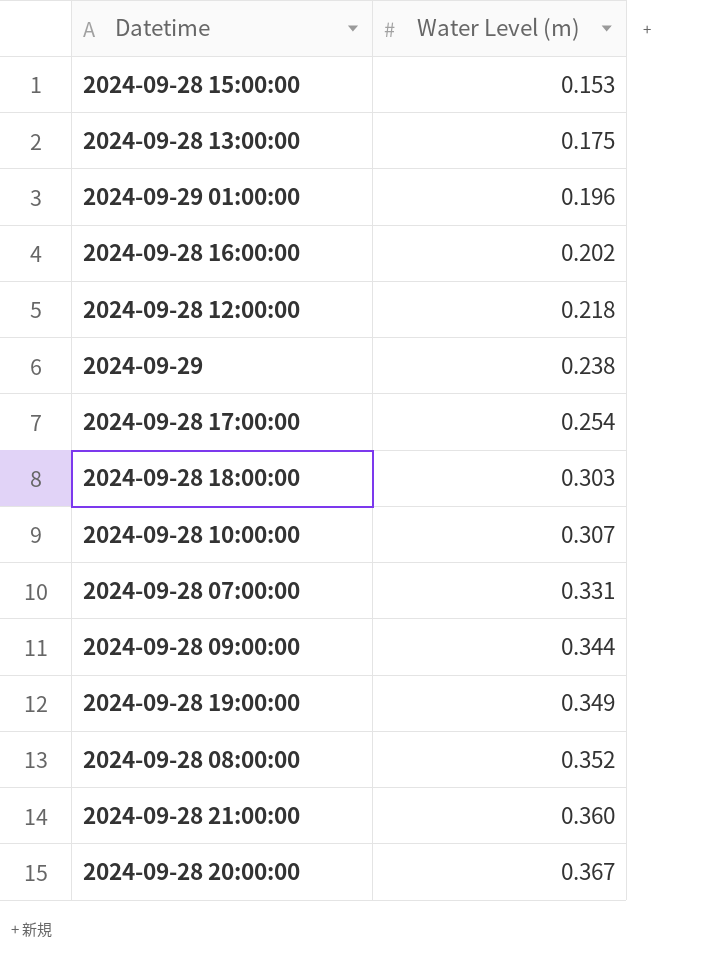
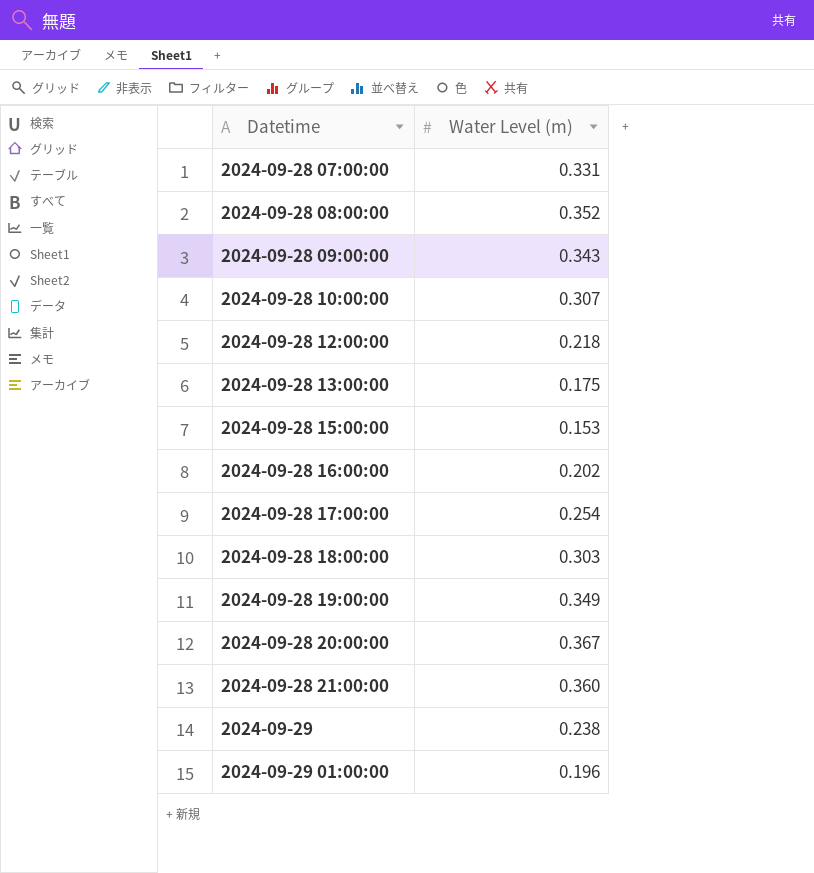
row order: Water Level (m) ascending -> Datetime ascending
2024-09-28 09:00:00 | Water Level (m): 0.344 -> 0.343

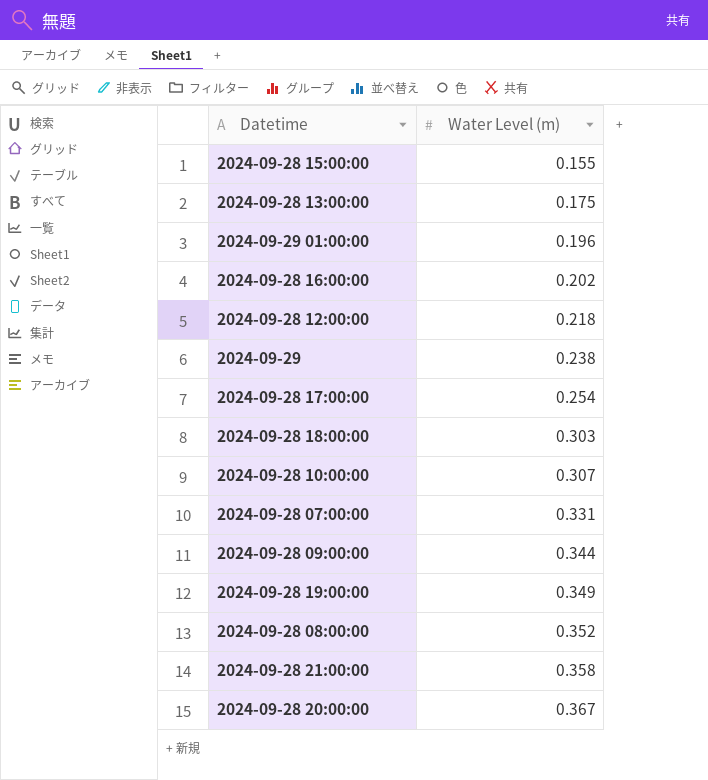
row order: Datetime ascending -> Water Level (m) ascending
2024-09-28 15:00:00 | Water Level (m): 0.153 -> 0.155
2024-09-28 09:00:00 | Water Level (m): 0.343 -> 0.344
2024-09-28 21:00:00 | Water Level (m): 0.360 -> 0.358

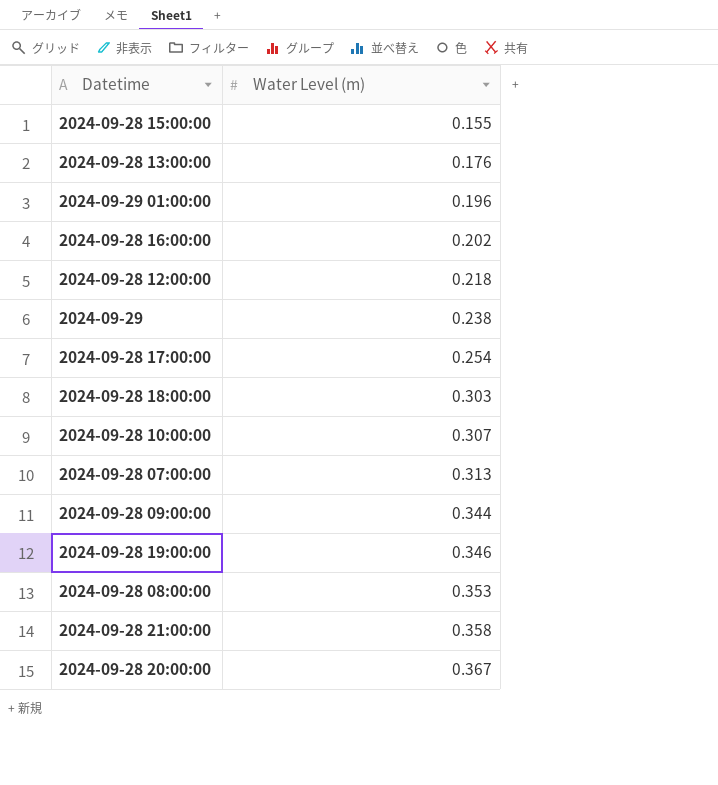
2024-09-28 13:00:00 | Water Level (m): 0.175 -> 0.176
2024-09-28 07:00:00 | Water Level (m): 0.331 -> 0.313
2024-09-28 19:00:00 | Water Level (m): 0.349 -> 0.346
2024-09-28 08:00:00 | Water Level (m): 0.352 -> 0.353

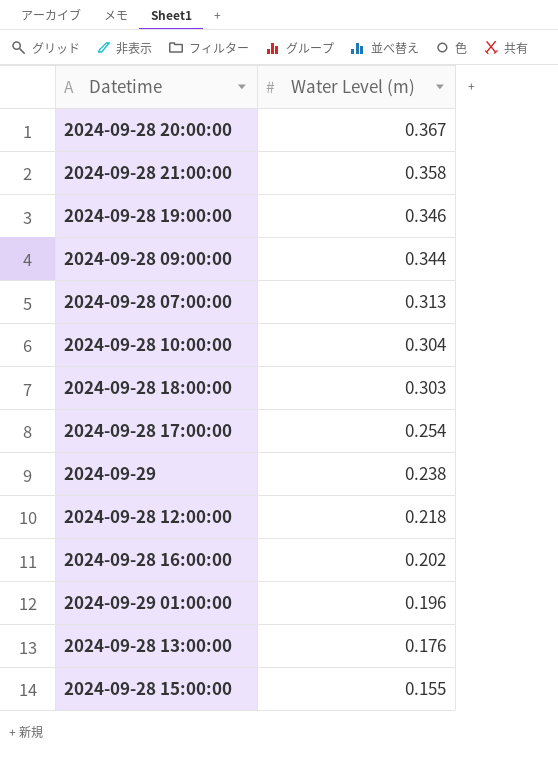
row order: Water Level (m) ascending -> Water Level (m) descending
row 2024-09-28 08:00:00: 0.353 -> none
2024-09-28 10:00:00 | Water Level (m): 0.307 -> 0.304

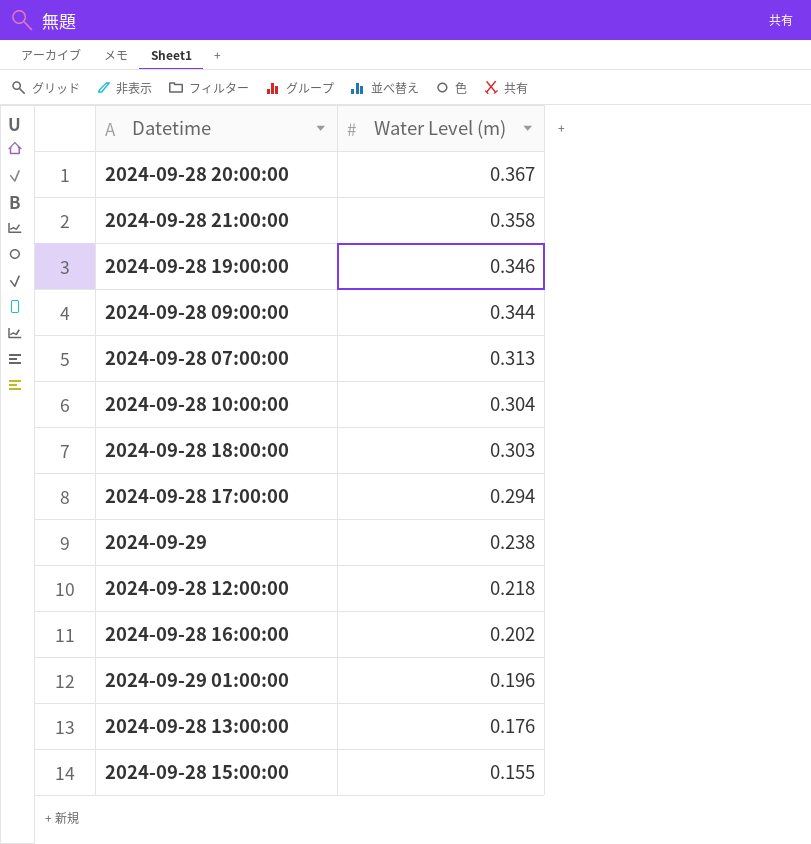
2024-09-28 17:00:00 | Water Level (m): 0.254 -> 0.294

